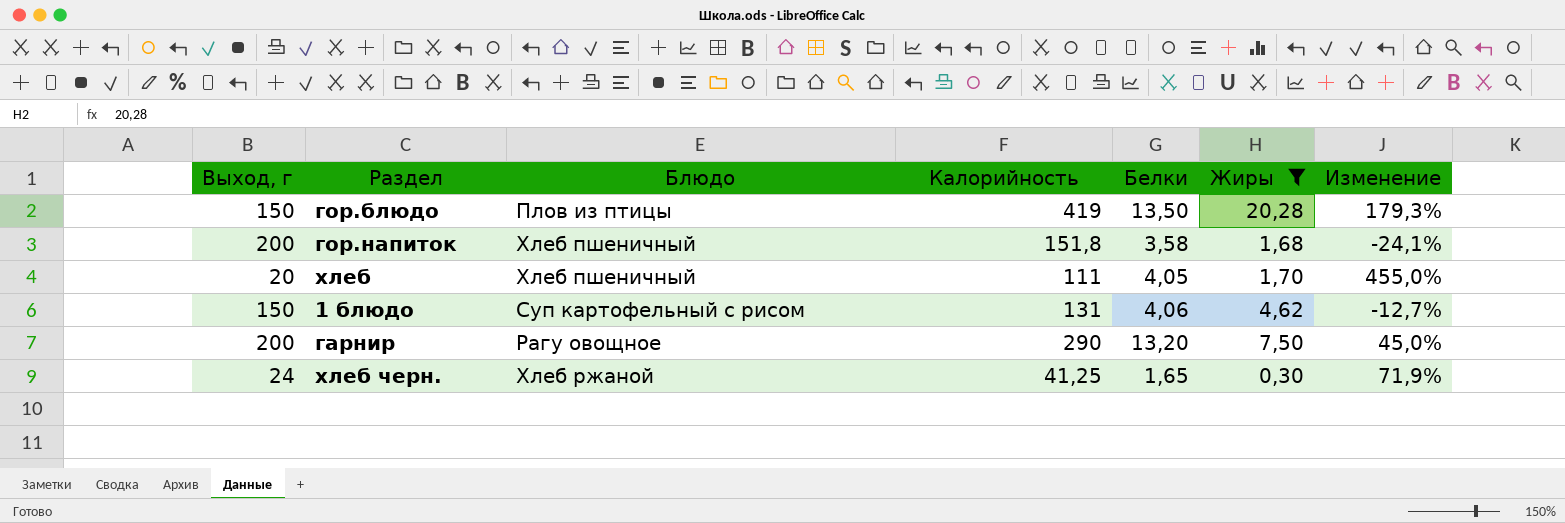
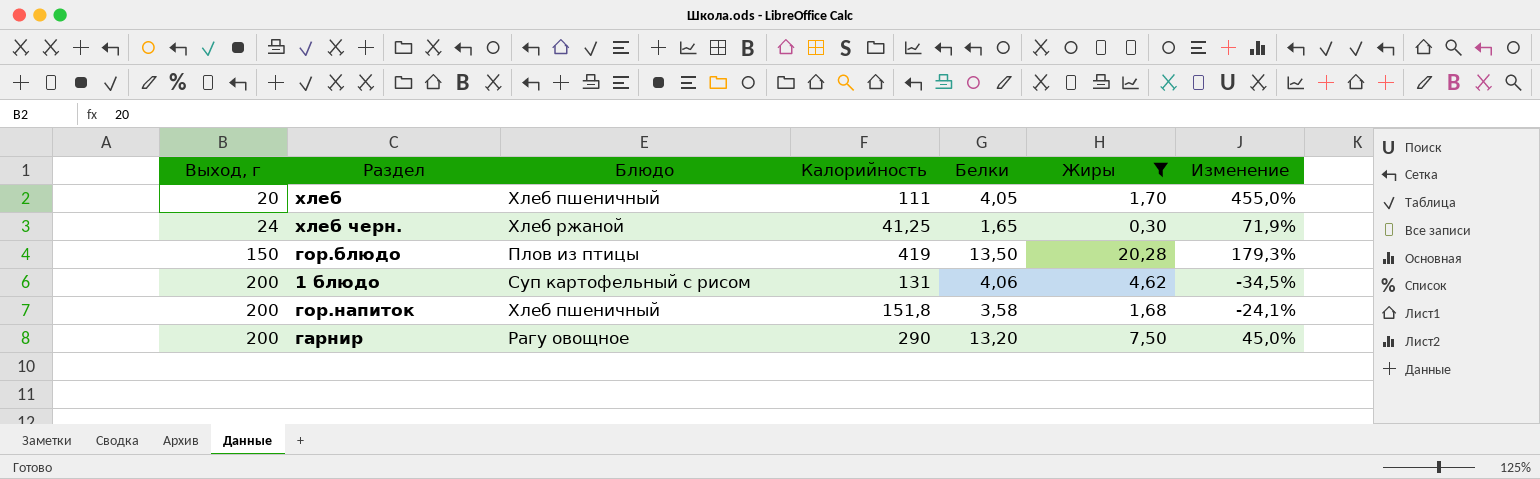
row order: none -> Выход, г ascending
1 блюдо | Выход, г: 150 -> 200
1 блюдо | Изменение: -12,7% -> -34,5%

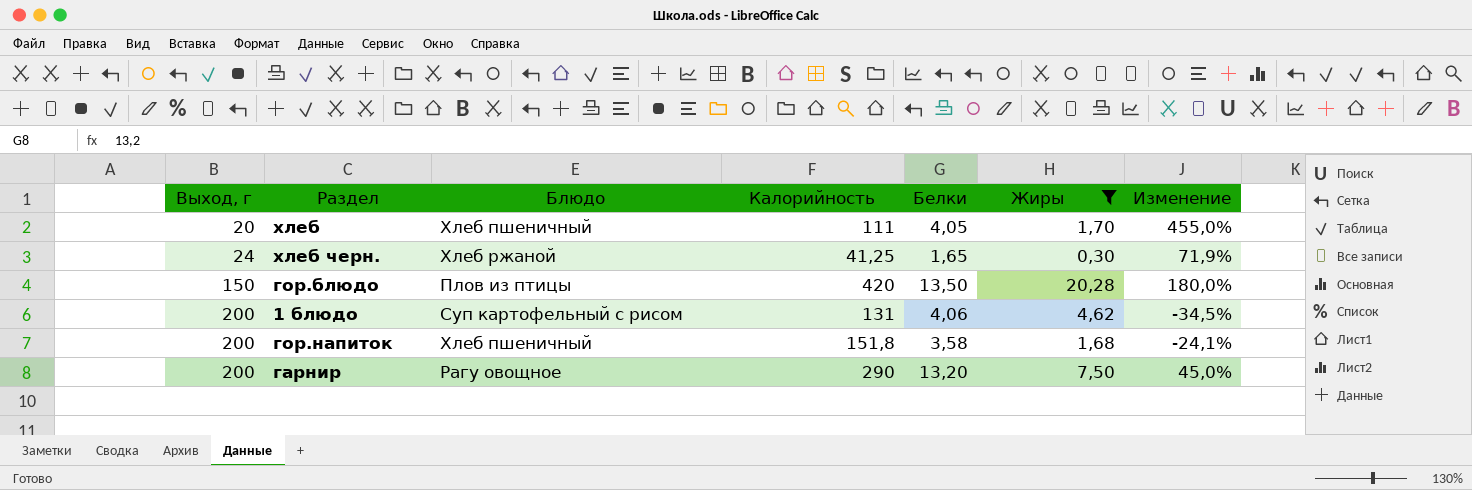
гор.блюдо | Калорийность: 419 -> 420
гор.блюдо | Изменение: 179,3% -> 180,0%

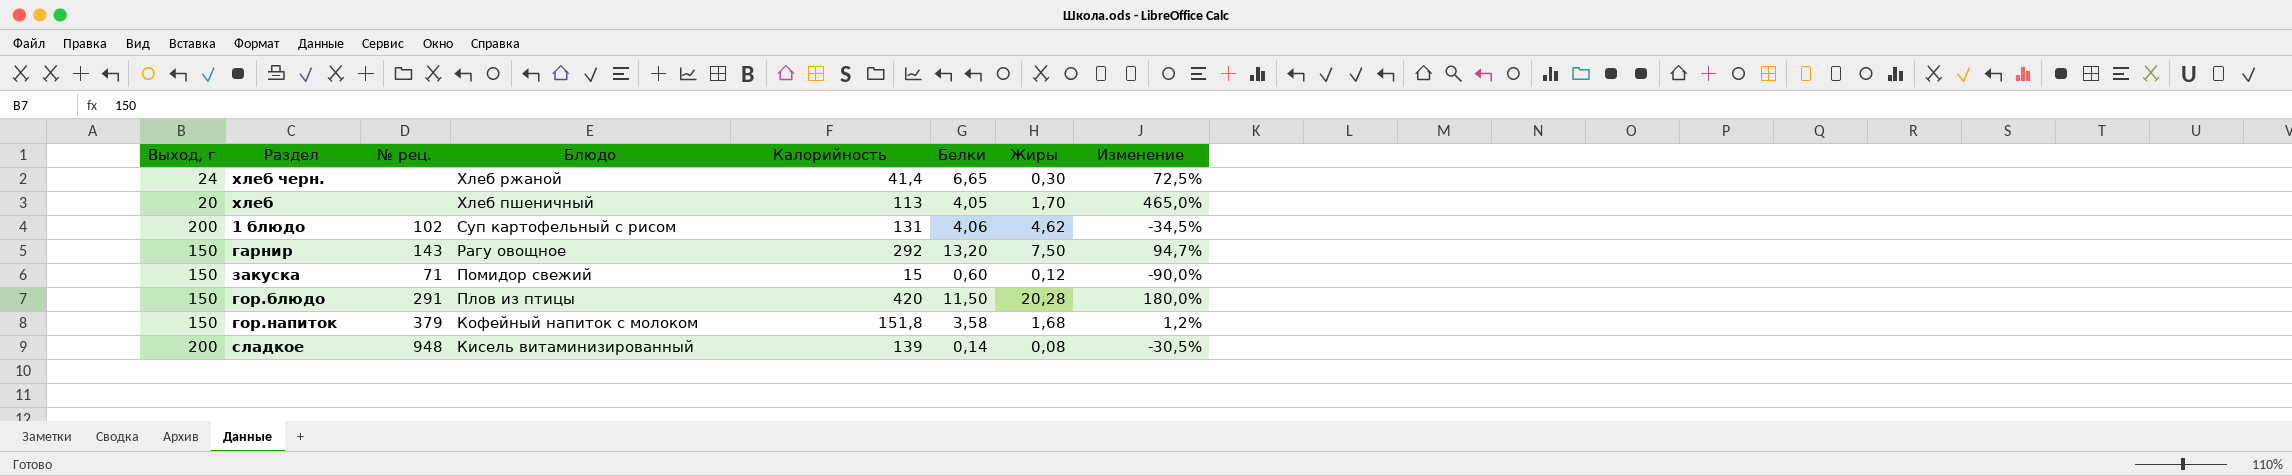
filter: Жиры >= 0,30 -> none
row order: Выход, г ascending -> Блюдо descending
column № рец. | position: none -> 3
хлеб черн. | Калорийность: 41,25 -> 41,4
хлеб черн. | Белки: 1,65 -> 6,65
хлеб черн. | Изменение: 71,9% -> 72,5%
хлеб | Калорийность: 111 -> 113
хлеб | Изменение: 455,0% -> 465,0%
гарнир | Выход, г: 200 -> 150
гарнир | Калорийность: 290 -> 292
гарнир | Изменение: 45,0% -> 94,7%
гор.блюдо | Белки: 13,50 -> 11,50
гор.напиток | Выход, г: 200 -> 150
гор.напиток | Блюдо: Хлеб пшеничный -> Кофейный напиток с молоком
гор.напиток | Изменение: -24,1% -> 1,2%

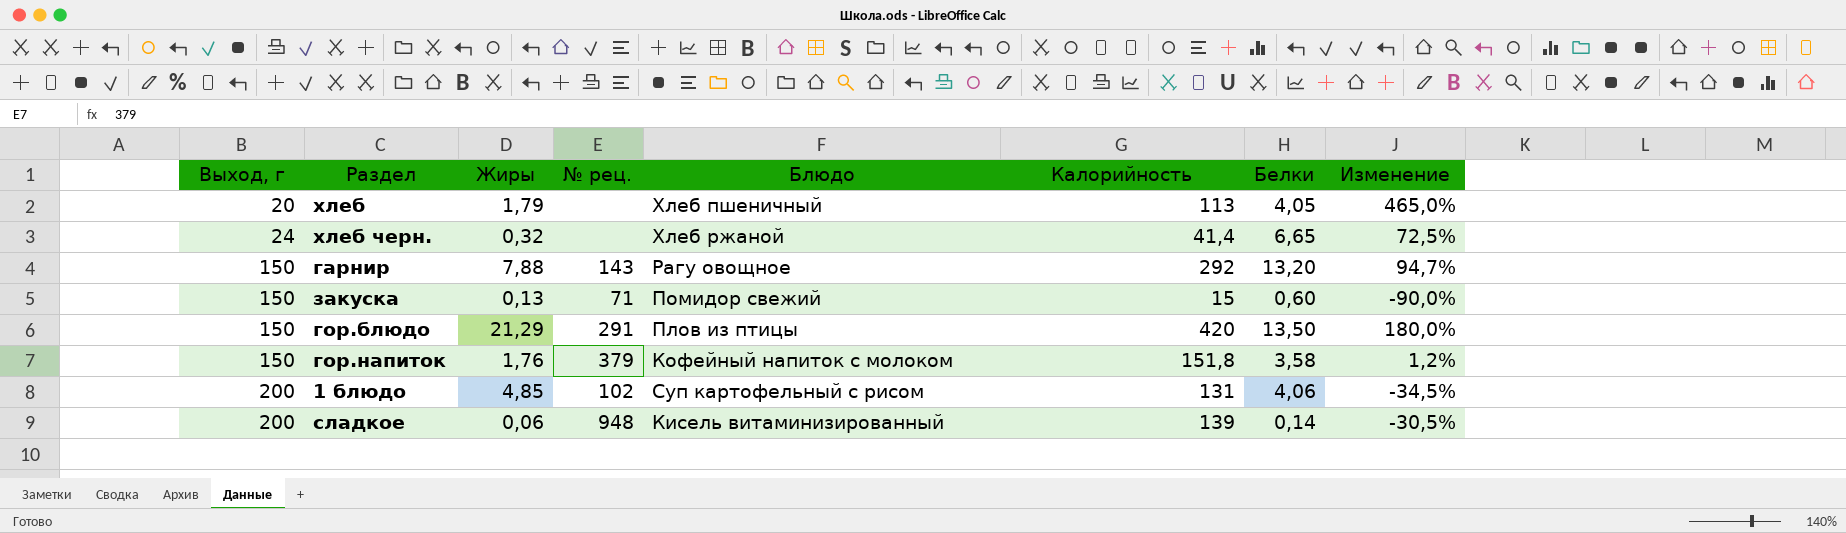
row order: Блюдо descending -> Выход, г ascending
column Жиры | position: 7 -> 3
хлеб | Жиры: 1,70 -> 1,79
хлеб черн. | Жиры: 0,30 -> 0,32
гарнир | Жиры: 7,50 -> 7,88
закуска | Жиры: 0,12 -> 0,13
гор.блюдо | Жиры: 20,28 -> 21,29
гор.блюдо | Белки: 11,50 -> 13,50
гор.напиток | Жиры: 1,68 -> 1,76
1 блюдо | Жиры: 4,62 -> 4,85
сладкое | Жиры: 0,08 -> 0,06

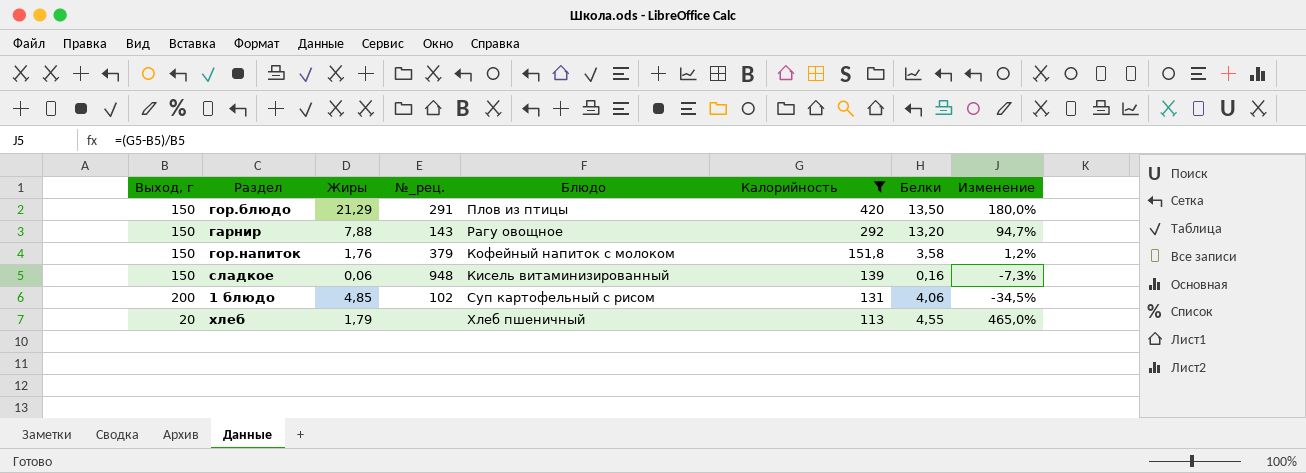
filter: none -> Калорийность >= 113
row order: Выход, г ascending -> Калорийность descending
column name: № рец. -> №_рец.
сладкое | Выход, г: 200 -> 150
сладкое | Белки: 0,14 -> 0,16
сладкое | Изменение: -30,5% -> -7,3%
хлеб | Белки: 4,05 -> 4,55

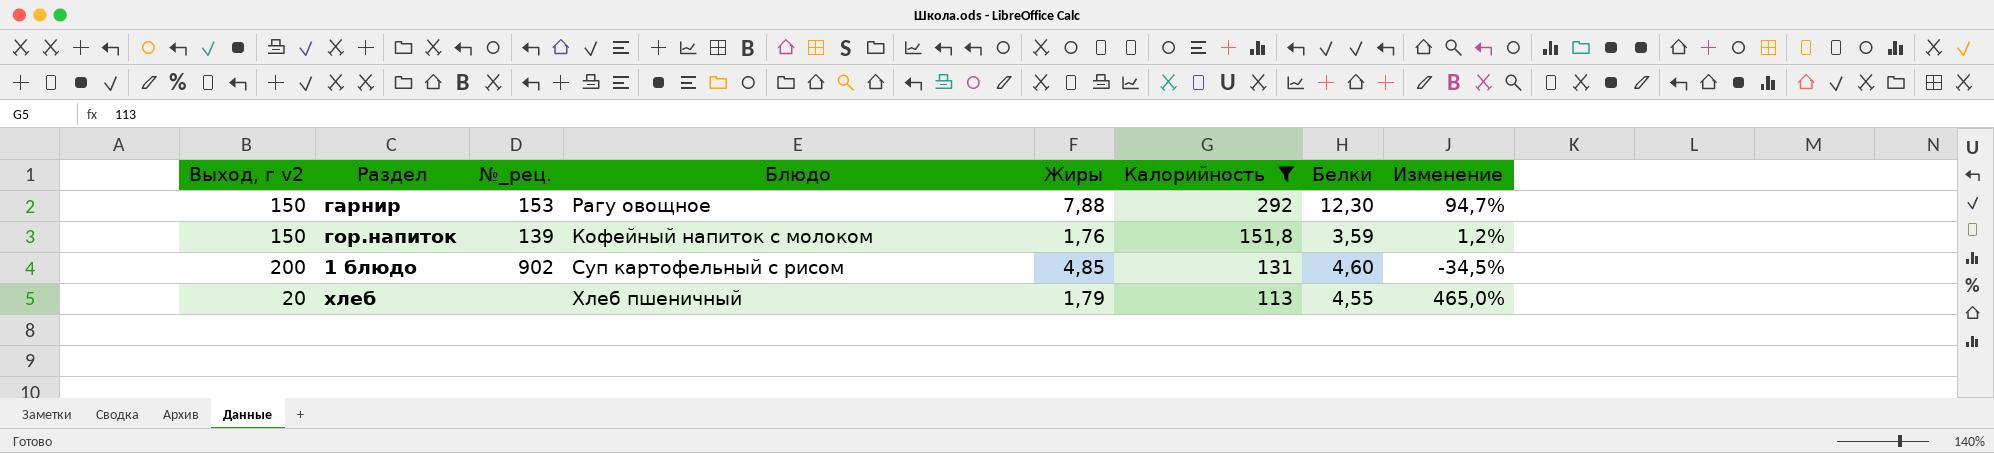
column name: Выход, г -> Выход, г v2
column Жиры | position: 3 -> 5
row гор.блюдо: 150 | 21,29 | 291 | Плов из птицы | 420 | 13,50 | 180,0% -> none
row сладкое: 150 | 0,06 | 948 | Кисель витаминизированный | 139 | 0,16 | -7,3% -> none
гарнир | №_рец.: 143 -> 153
гарнир | Белки: 13,20 -> 12,30
гор.напиток | №_рец.: 379 -> 139
гор.напиток | Белки: 3,58 -> 3,59
1 блюдо | №_рец.: 102 -> 902
1 блюдо | Белки: 4,06 -> 4,60

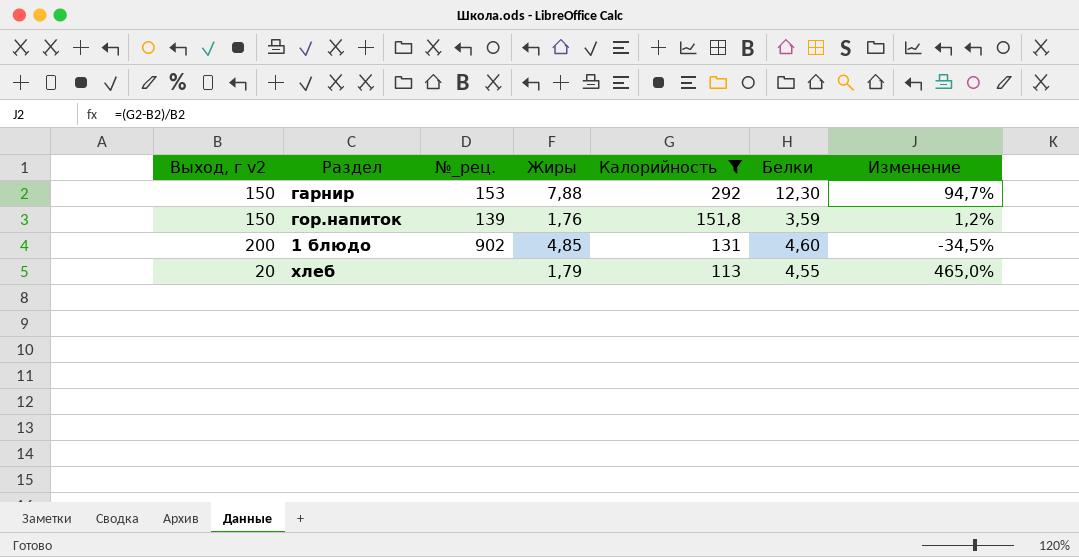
column Блюдо | position: 4 -> none

